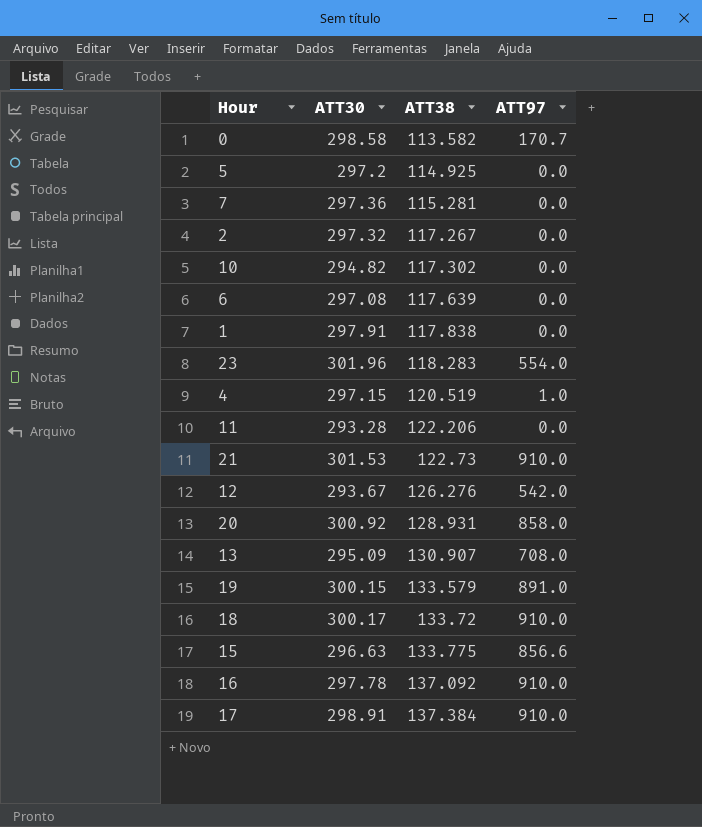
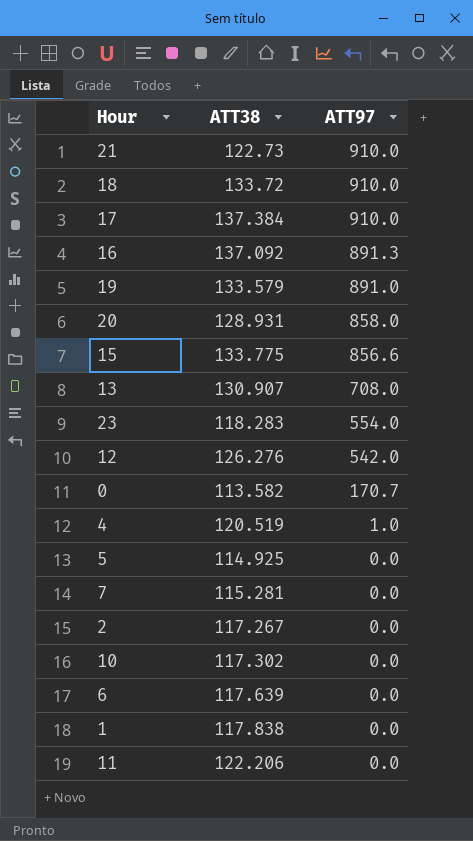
row order: ATT38 ascending -> ATT97 descending
column ATT30 | position: 2 -> none
16 | ATT97: 910.0 -> 891.3

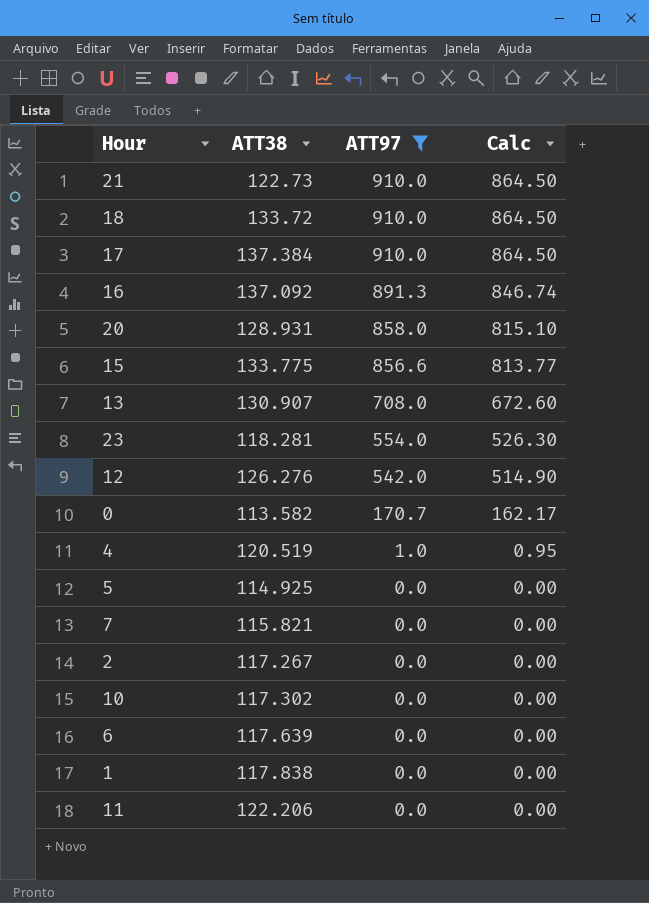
filter: none -> ATT97 != 891.0
column Calc | formula: none -> [ATT97] * 0.95
23 | ATT38: 118.283 -> 118.281
7 | ATT38: 115.281 -> 115.821

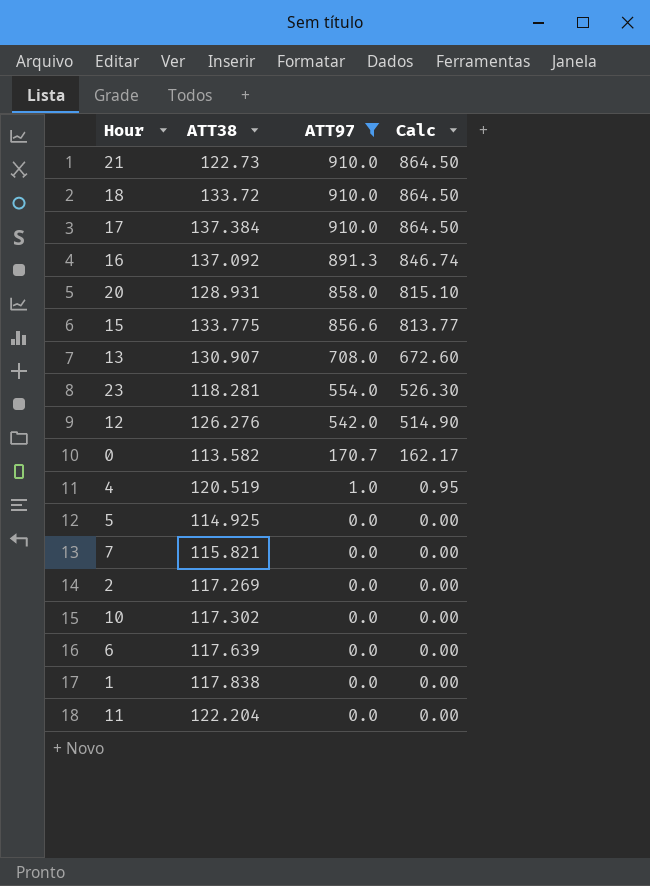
2 | ATT38: 117.267 -> 117.269
11 | ATT38: 122.206 -> 122.204

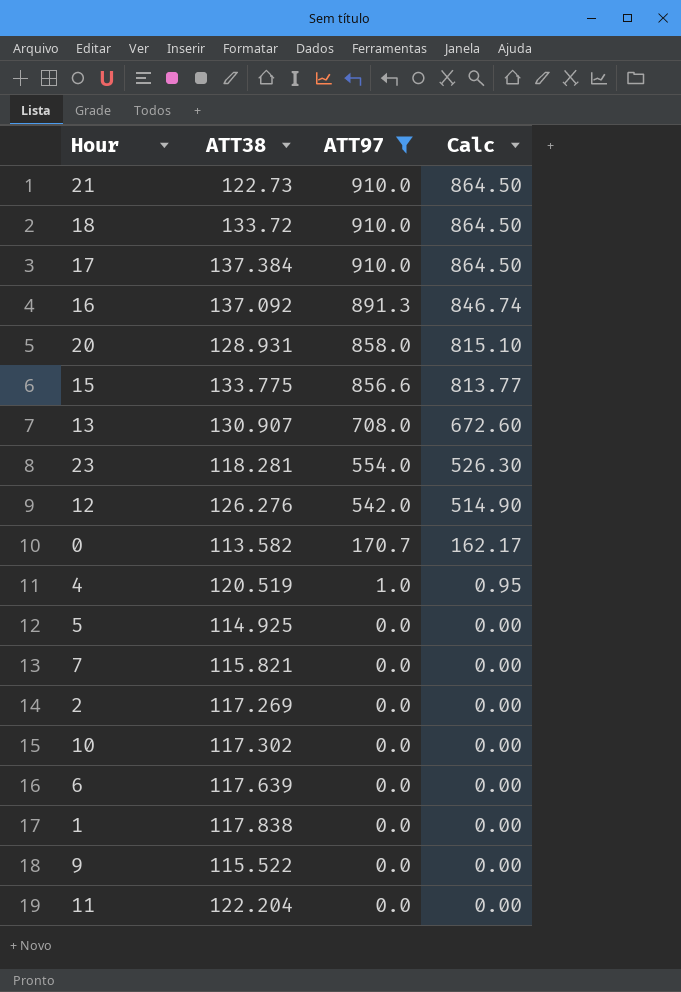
row 9: none -> 115.522 | 0.0 | 0.00

